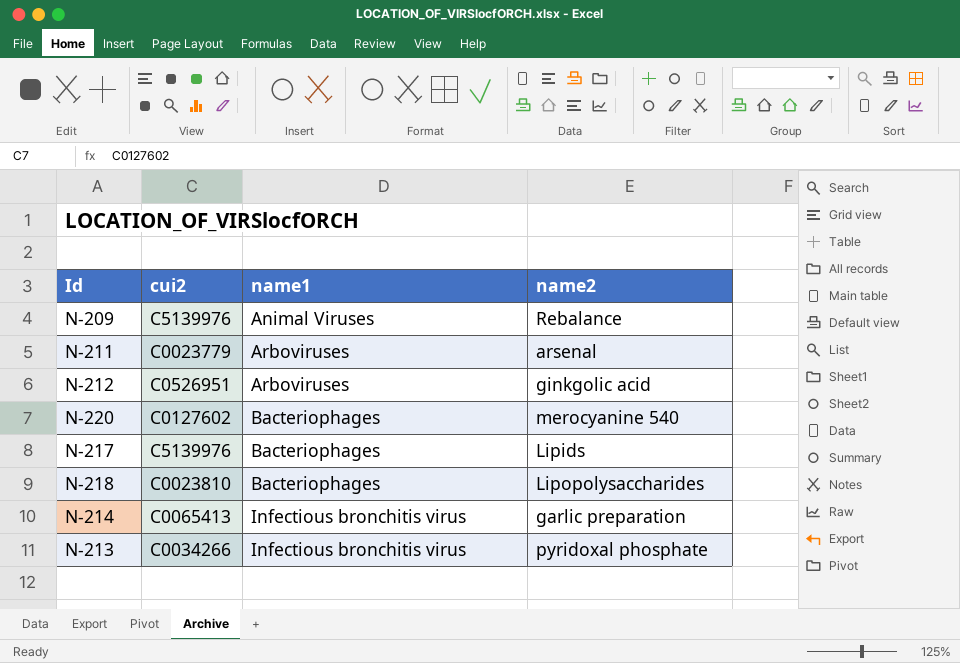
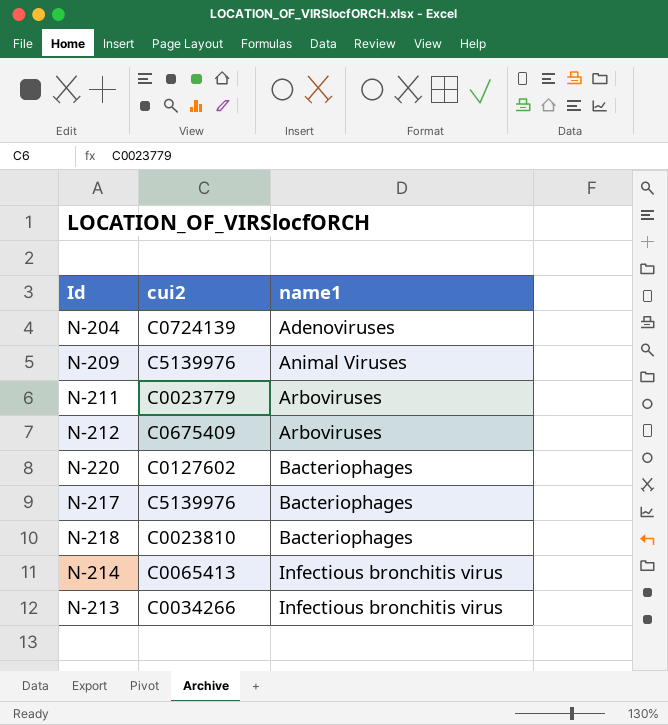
column name2 | position: 4 -> none
row N-204: none -> C0724139 | Adenoviruses
N-212 | cui2: C0526951 -> C0675409

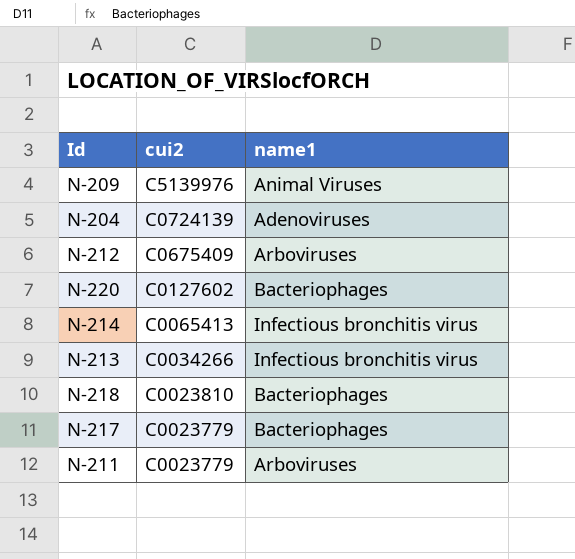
row order: name1 ascending -> cui2 descending
N-217 | cui2: C5139976 -> C0023779

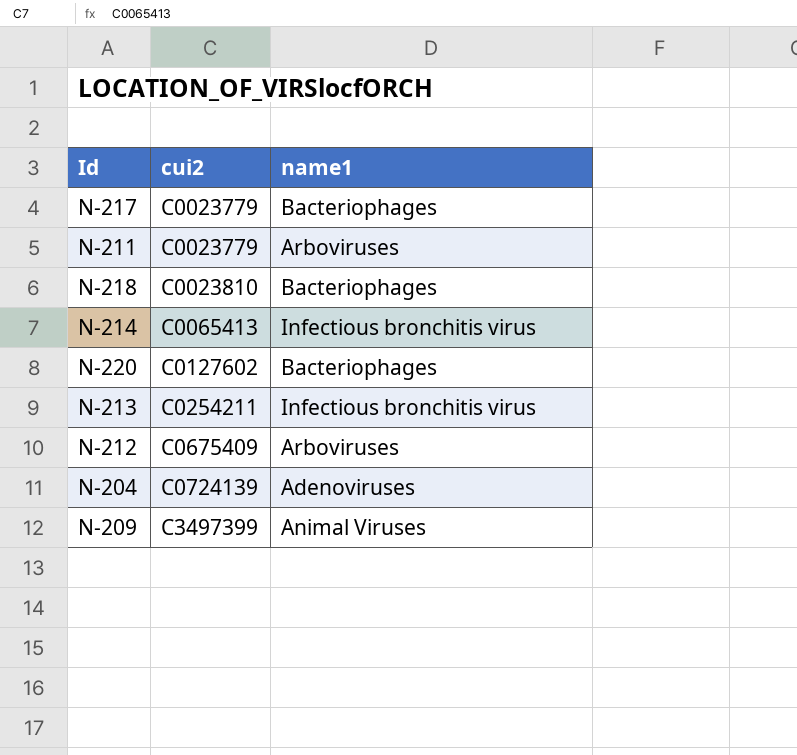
row order: cui2 descending -> cui2 ascending
N-213 | cui2: C0034266 -> C0254211
N-209 | cui2: C5139976 -> C3497399

